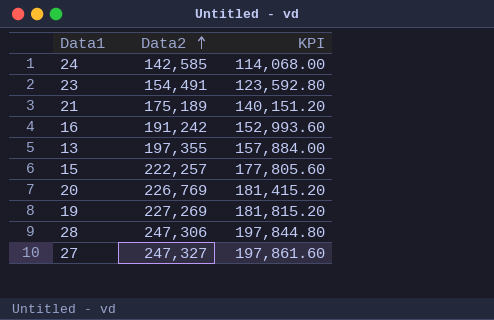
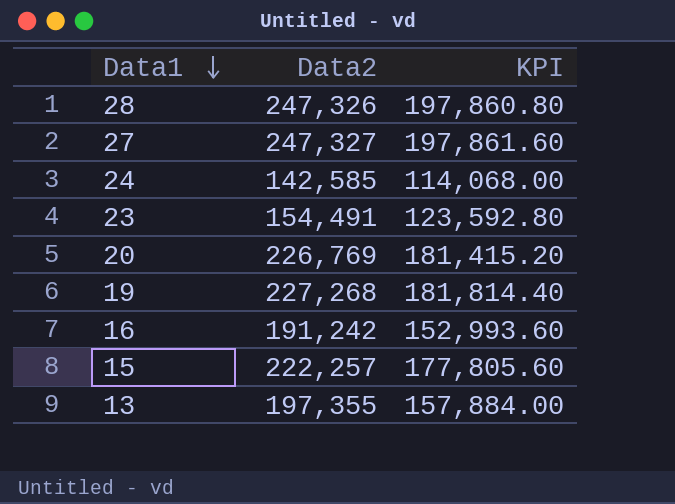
row order: Data2 ascending -> Data1 descending
row 21: 175,189 | 140,151.20 -> none
28 | Data2: 247,306 -> 247,326
28 | KPI: 197,844.80 -> 197,860.80
19 | Data2: 227,269 -> 227,268
19 | KPI: 181,815.20 -> 181,814.40

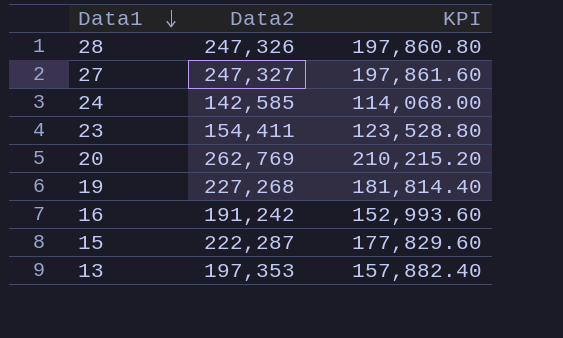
23 | Data2: 154,491 -> 154,411
23 | KPI: 123,592.80 -> 123,528.80
20 | Data2: 226,769 -> 262,769
20 | KPI: 181,415.20 -> 210,215.20
15 | Data2: 222,257 -> 222,287
15 | KPI: 177,805.60 -> 177,829.60
13 | Data2: 197,355 -> 197,353
13 | KPI: 157,884.00 -> 157,882.40

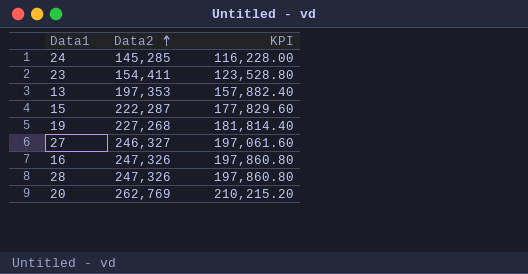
row order: Data1 descending -> Data2 ascending
24 | Data2: 142,585 -> 145,285
24 | KPI: 114,068.00 -> 116,228.00
27 | Data2: 247,327 -> 246,327
27 | KPI: 197,861.60 -> 197,061.60
16 | Data2: 191,242 -> 247,326
16 | KPI: 152,993.60 -> 197,860.80

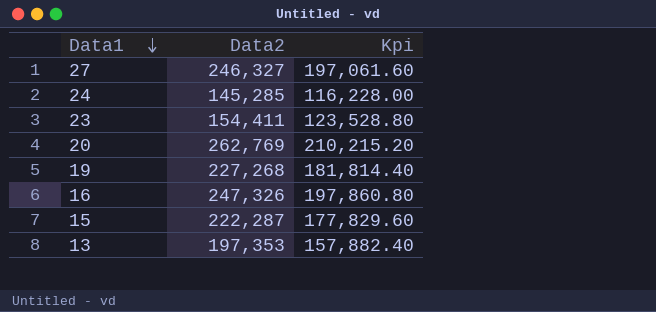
row order: Data2 ascending -> Data1 descending
column name: KPI -> Kpi
row 28: 247,326 | 197,860.80 -> none

